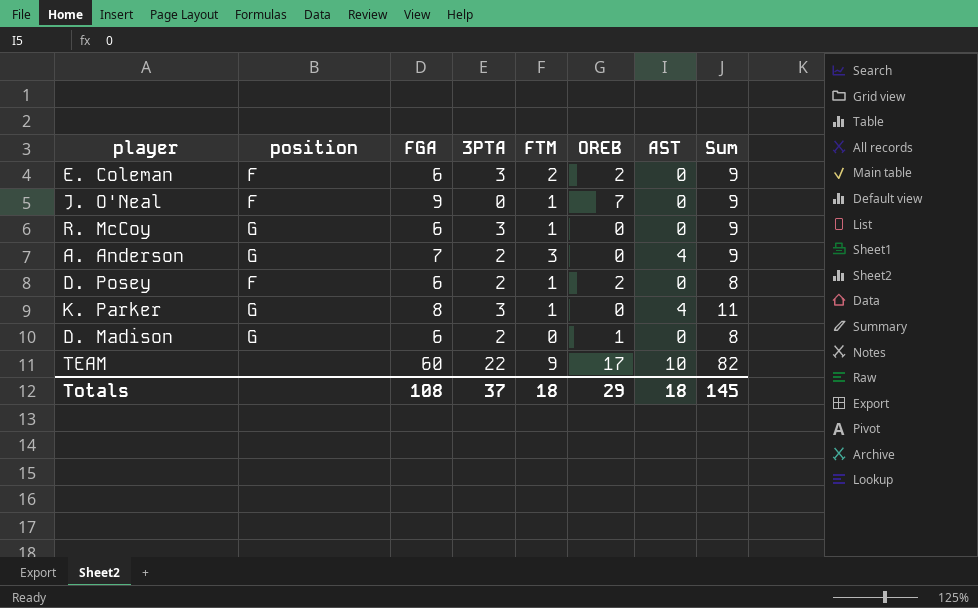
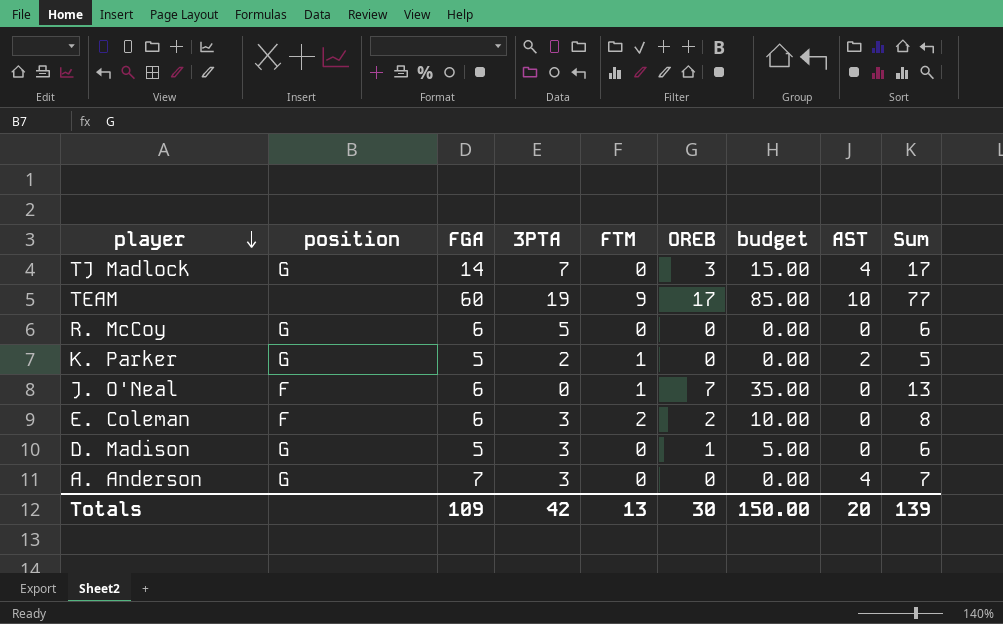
row order: none -> player descending
column budget | formula: none -> [OREB] * 5
column Sum | formula: [FGA] + [3PTA] -> [FGA] + [OREB]
row D. Posey: F | 6 | 2 | 1 | 2 | 0 | 8 -> none
row TJ Madlock: none -> G | 14 | 7 | 0 | 3 | 15.00 | 4 | 17
TEAM | 3PTA: 22 -> 19
R. McCoy | 3PTA: 3 -> 5
R. McCoy | FTM: 1 -> 0
K. Parker | FGA: 8 -> 5
K. Parker | 3PTA: 3 -> 2
K. Parker | AST: 4 -> 2
J. O'Neal | FGA: 9 -> 6
D. Madison | FGA: 6 -> 5
D. Madison | 3PTA: 2 -> 3
A. Anderson | 3PTA: 2 -> 3
A. Anderson | FTM: 3 -> 0
Totals | FGA: 108 -> 109
Totals | 3PTA: 37 -> 42
Totals | FTM: 18 -> 13
Totals | OREB: 29 -> 30
Totals | AST: 18 -> 20
Totals | Sum: 145 -> 139

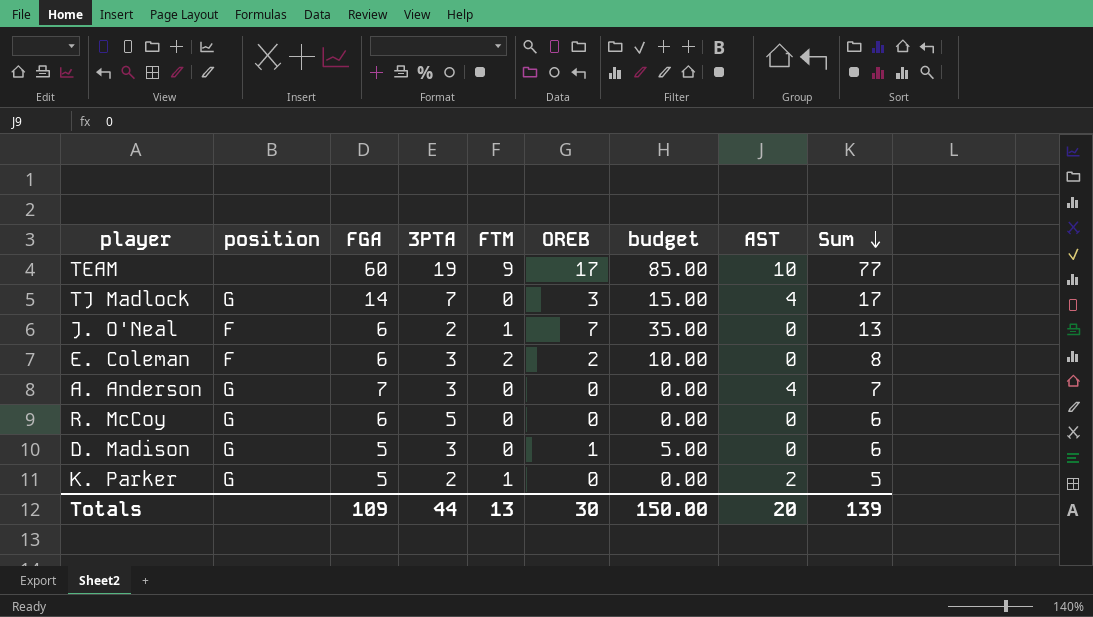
row order: player descending -> Sum descending
J. O'Neal | 3PTA: 0 -> 2
Totals | 3PTA: 42 -> 44

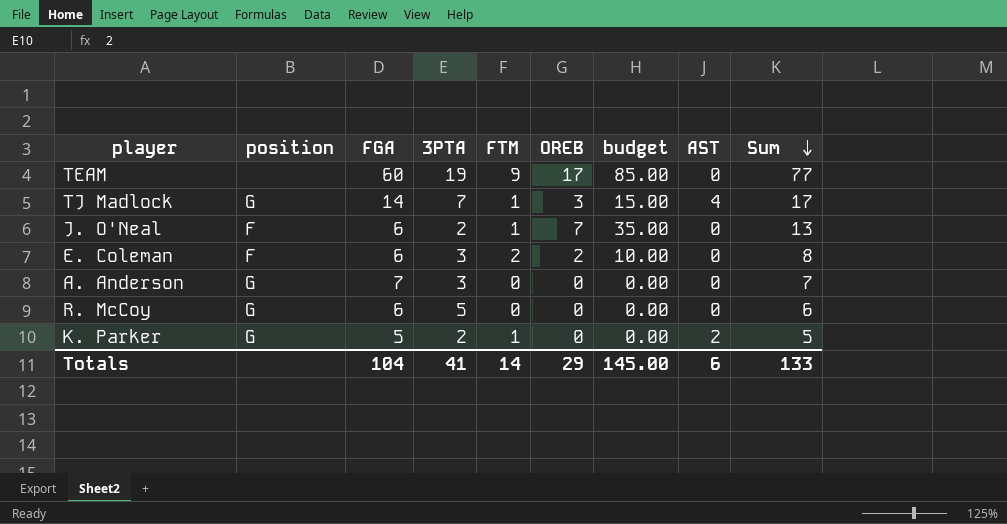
row D. Madison: G | 5 | 3 | 0 | 1 | 5.00 | 0 | 6 -> none
TEAM | AST: 10 -> 0
TJ Madlock | FTM: 0 -> 1
A. Anderson | AST: 4 -> 0
Totals | FGA: 109 -> 104
Totals | 3PTA: 44 -> 41
Totals | FTM: 13 -> 14
Totals | OREB: 30 -> 29
Totals | budget: 150.00 -> 145.00
Totals | AST: 20 -> 6
Totals | Sum: 139 -> 133

